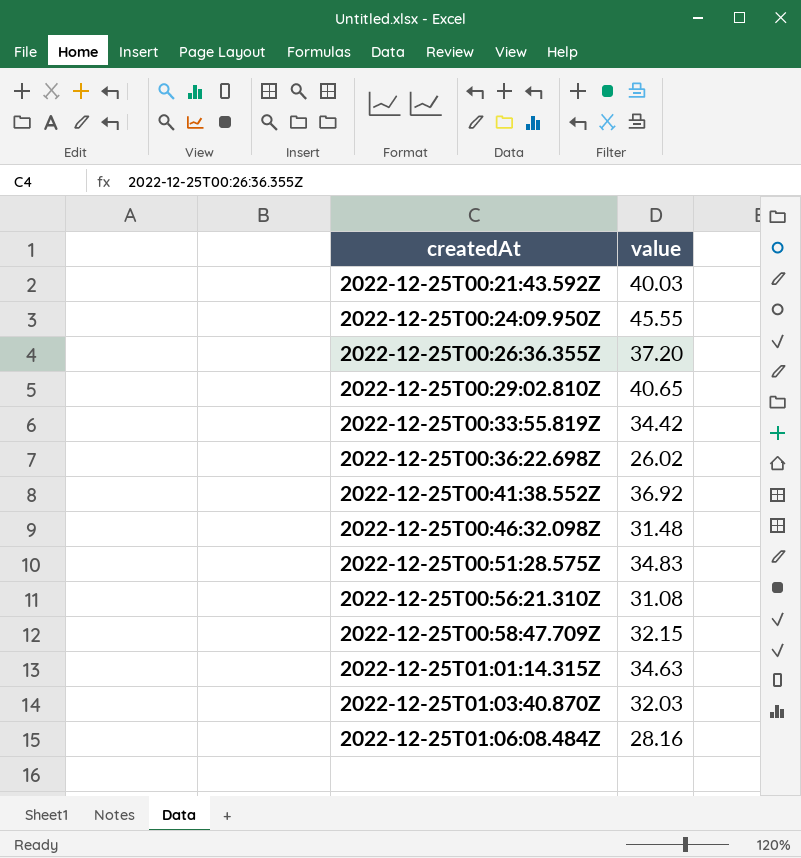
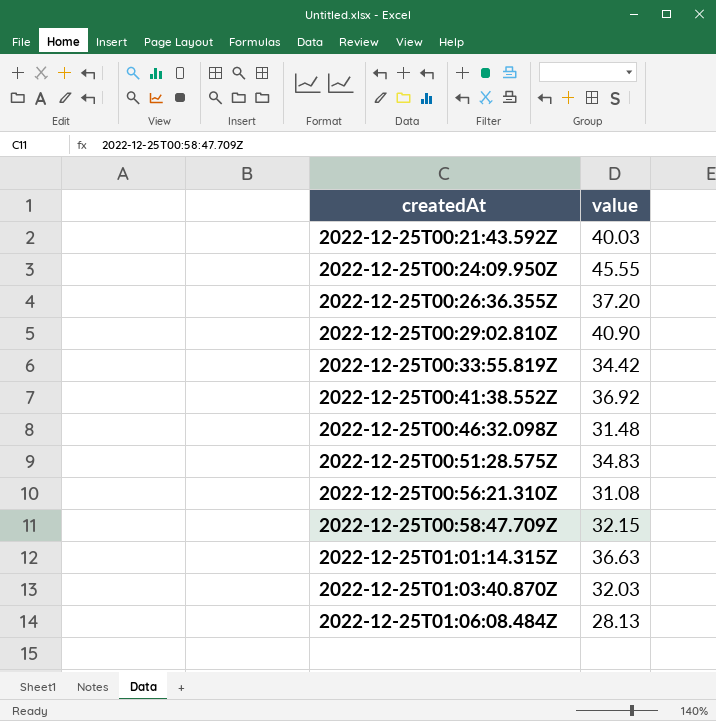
row 2022-12-25T00:36:22.698Z: 26.02 -> none
2022-12-25T00:29:02.810Z | value: 40.65 -> 40.90
2022-12-25T01:01:14.315Z | value: 34.63 -> 36.63
2022-12-25T01:06:08.484Z | value: 28.16 -> 28.13

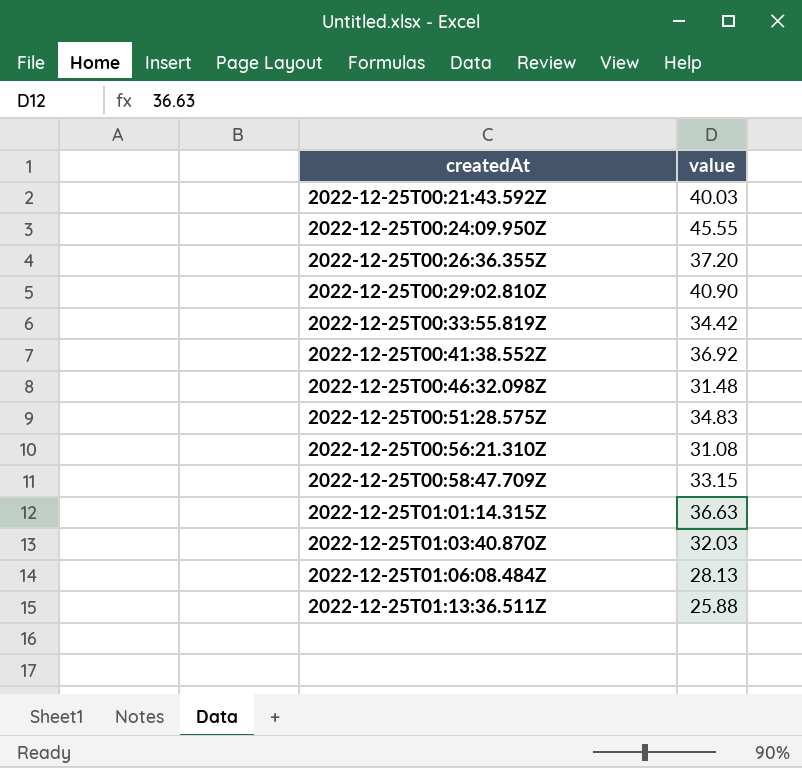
2022-12-25T00:58:47.709Z | value: 32.15 -> 33.15
row 2022-12-25T01:13:36.511Z: none -> 25.88

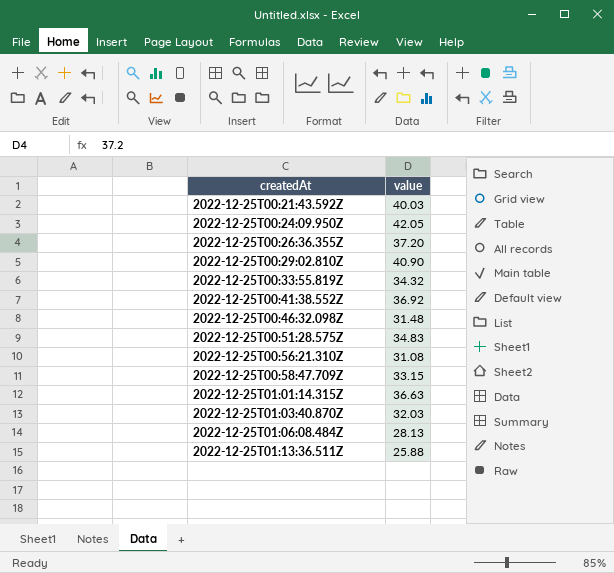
2022-12-25T00:24:09.950Z | value: 45.55 -> 42.05
2022-12-25T00:33:55.819Z | value: 34.42 -> 34.32

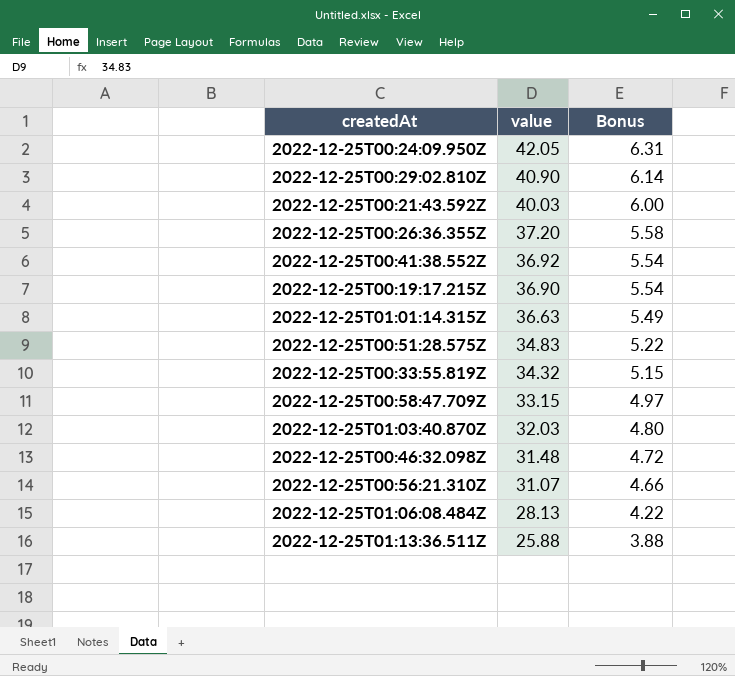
row order: createdAt ascending -> value descending
column Bonus | formula: none -> [value] * 0.15
row 2022-12-25T00:19:17.215Z: none -> 36.90 | 5.54
2022-12-25T00:56:21.310Z | value: 31.08 -> 31.07

